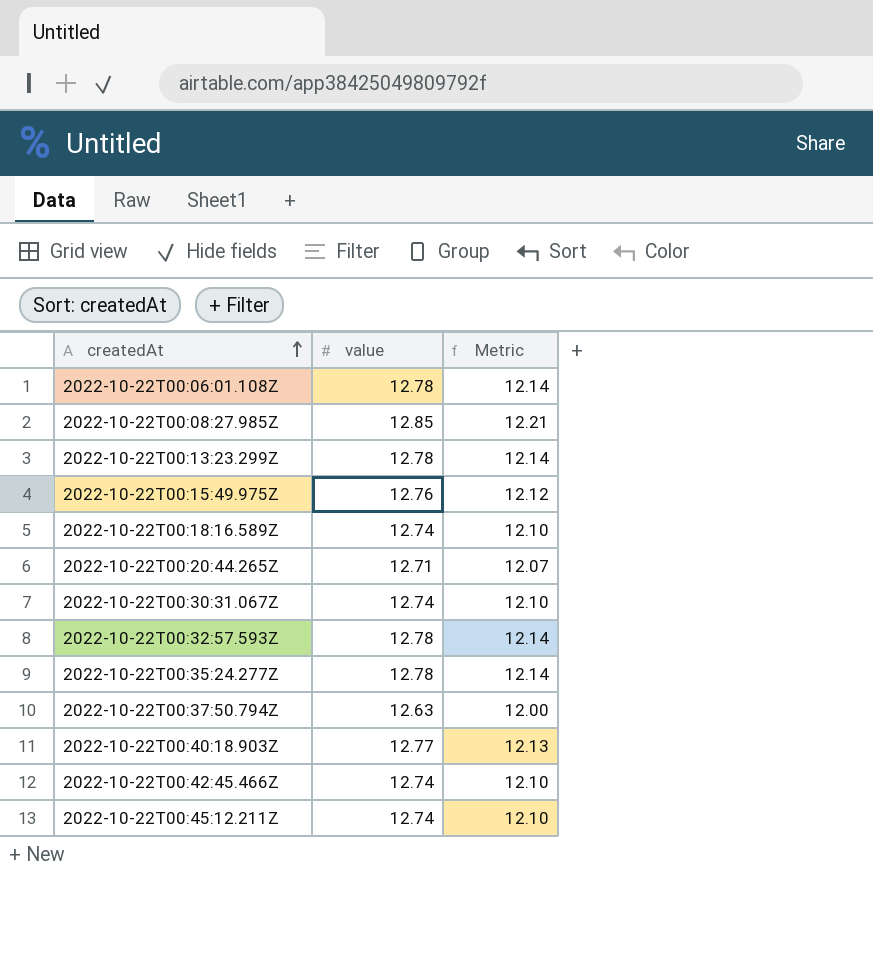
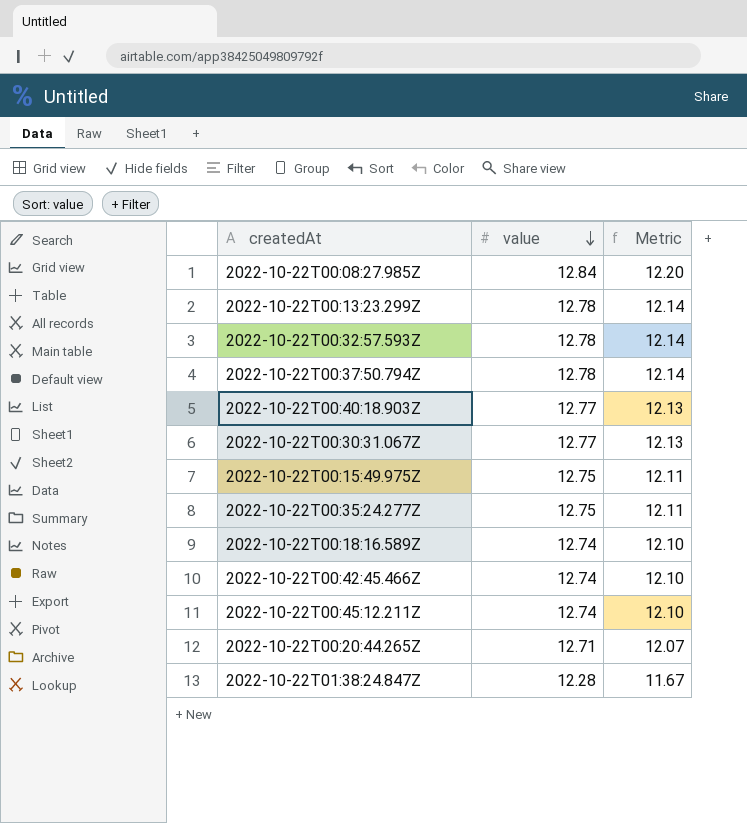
row order: createdAt ascending -> value descending
row 2022-10-22T00:06:01.108Z: 12.78 | 12.14 -> none
2022-10-22T00:08:27.985Z | value: 12.85 -> 12.84
2022-10-22T00:08:27.985Z | Metric: 12.21 -> 12.20
2022-10-22T00:37:50.794Z | value: 12.63 -> 12.78
2022-10-22T00:37:50.794Z | Metric: 12.00 -> 12.14
2022-10-22T00:30:31.067Z | value: 12.74 -> 12.77
2022-10-22T00:30:31.067Z | Metric: 12.10 -> 12.13
2022-10-22T00:15:49.975Z | value: 12.76 -> 12.75
2022-10-22T00:15:49.975Z | Metric: 12.12 -> 12.11
2022-10-22T00:35:24.277Z | value: 12.78 -> 12.75
2022-10-22T00:35:24.277Z | Metric: 12.14 -> 12.11
row 2022-10-22T01:38:24.847Z: none -> 12.28 | 11.67

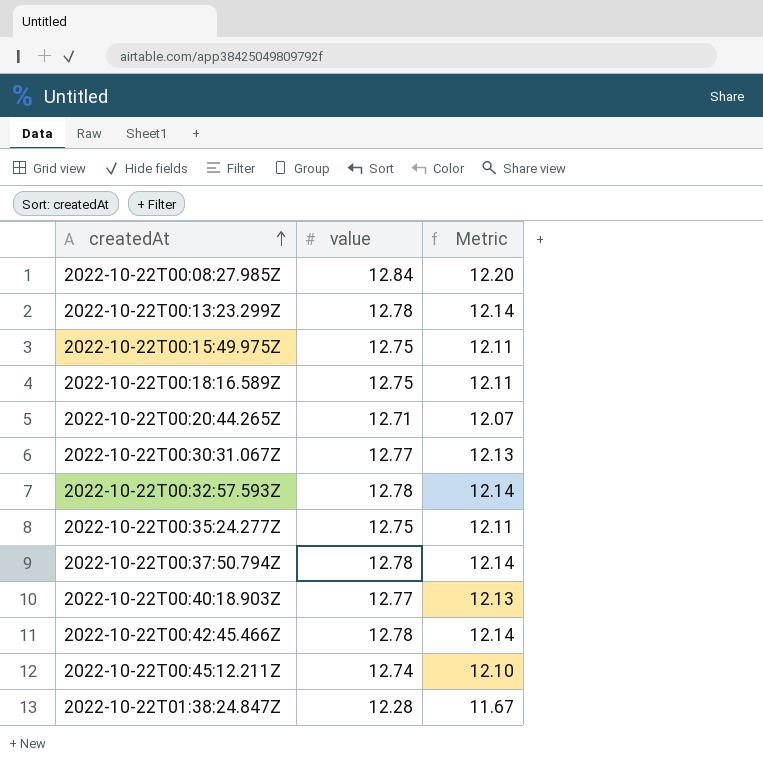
row order: value descending -> createdAt ascending
2022-10-22T00:18:16.589Z | value: 12.74 -> 12.75
2022-10-22T00:18:16.589Z | Metric: 12.10 -> 12.11
2022-10-22T00:42:45.466Z | value: 12.74 -> 12.78
2022-10-22T00:42:45.466Z | Metric: 12.10 -> 12.14

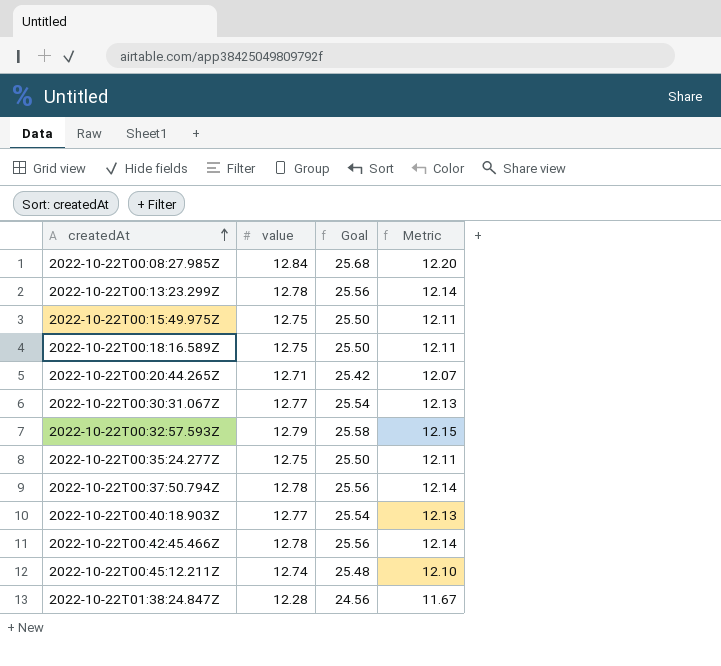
column Goal | formula: none -> [value] * 2
2022-10-22T00:32:57.593Z | value: 12.78 -> 12.79
2022-10-22T00:32:57.593Z | Metric: 12.14 -> 12.15

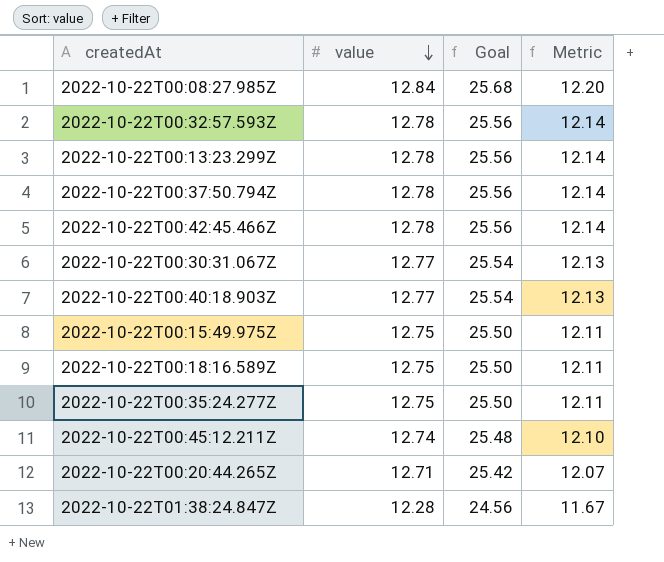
row order: createdAt ascending -> value descending
2022-10-22T00:32:57.593Z | value: 12.79 -> 12.78
2022-10-22T00:32:57.593Z | Goal: 25.58 -> 25.56
2022-10-22T00:32:57.593Z | Metric: 12.15 -> 12.14

